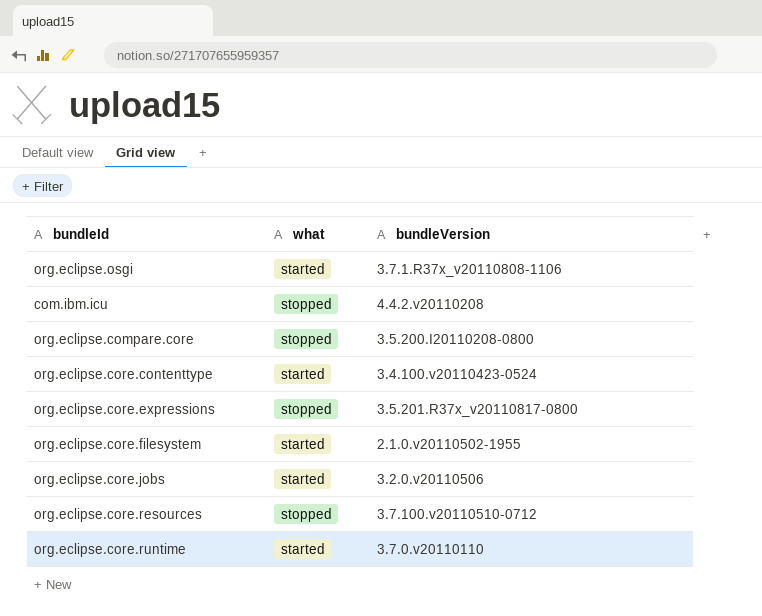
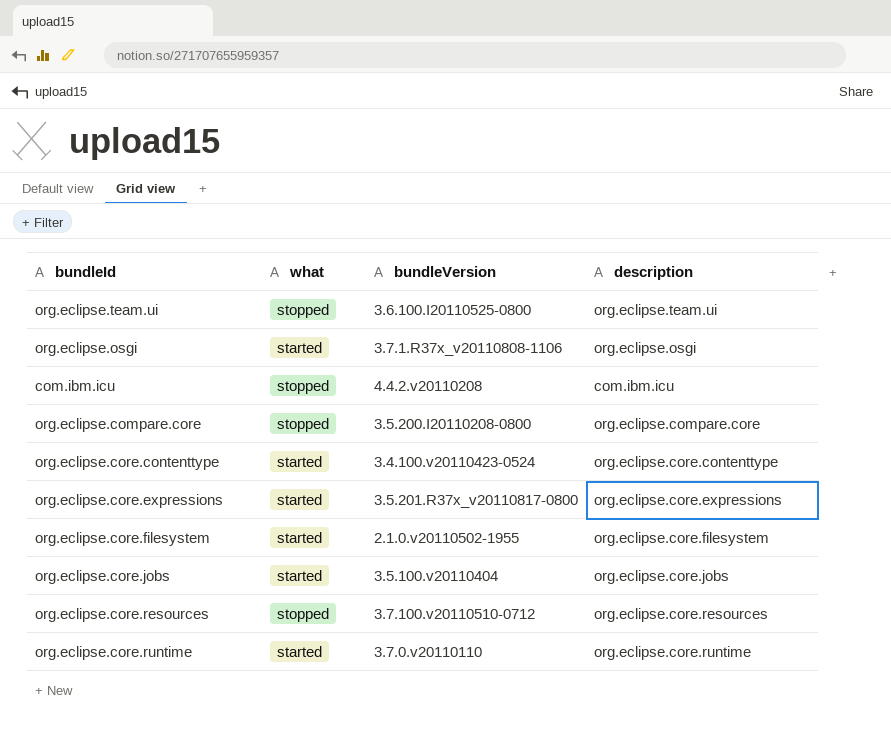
column description | position: none -> 4
row org.eclipse.team.ui: none -> stopped | 3.6.100.I20110525-0800 | org.eclipse.team.ui
org.eclipse.core.expressions | what: stopped -> started
org.eclipse.core.jobs | bundleVersion: 3.2.0.v20110506 -> 3.5.100.v20110404

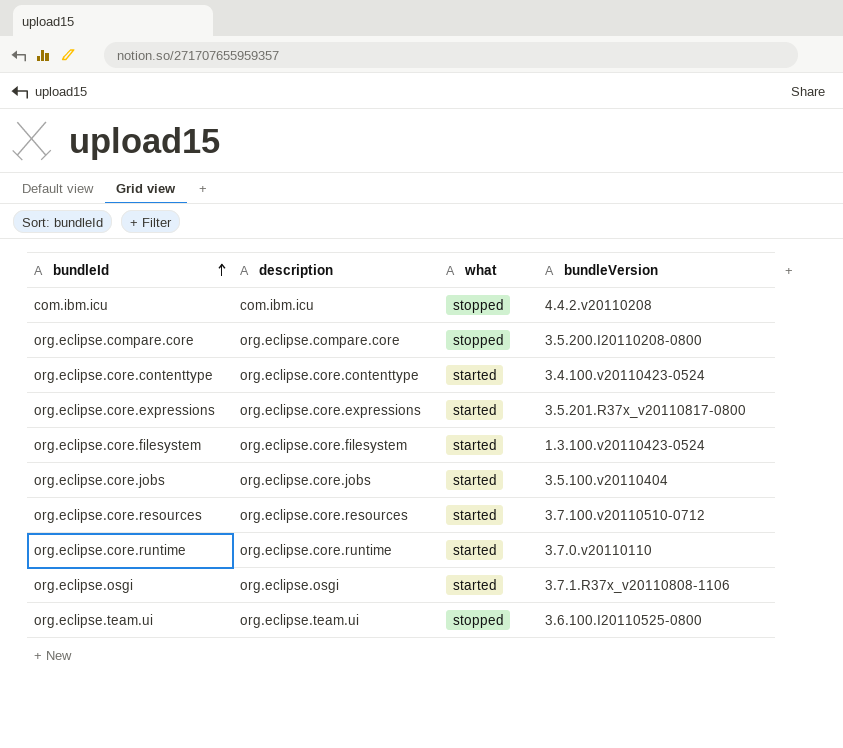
row order: none -> bundleId ascending
column description | position: 4 -> 2
org.eclipse.core.filesystem | bundleVersion: 2.1.0.v20110502-1955 -> 1.3.100.v20110423-0524
org.eclipse.core.resources | what: stopped -> started

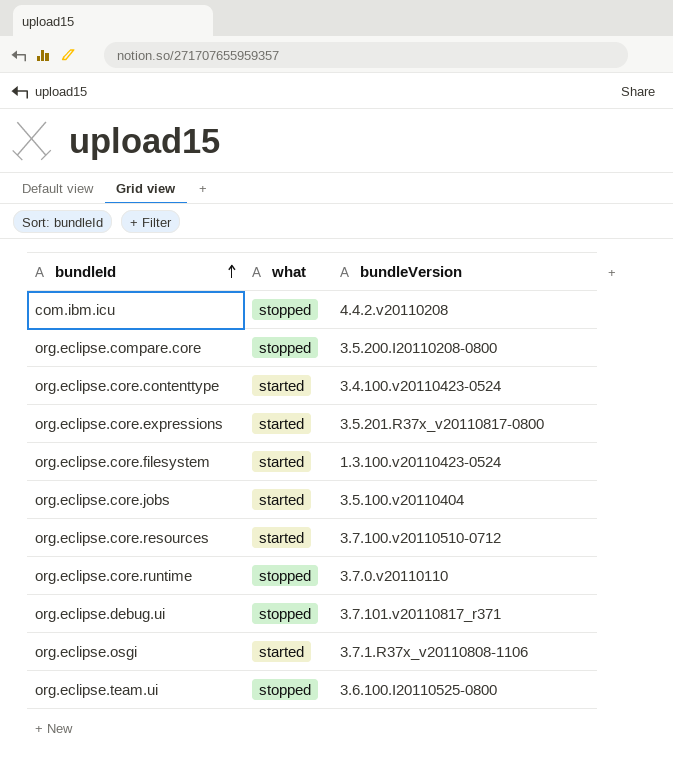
column description | position: 2 -> none
org.eclipse.core.runtime | what: started -> stopped
row org.eclipse.debug.ui: none -> stopped | 3.7.101.v20110817_r371

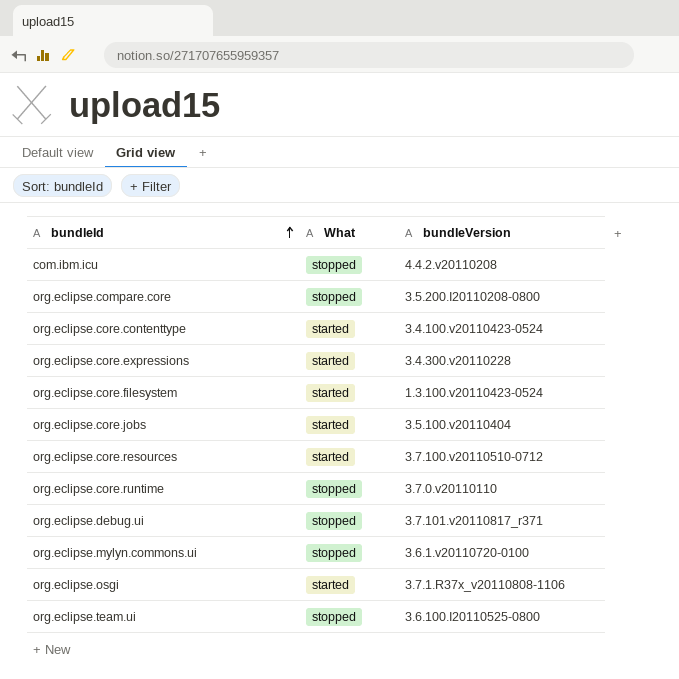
column name: what -> What
org.eclipse.core.expressions | bundleVersion: 3.5.201.R37x_v20110817-0800 -> 3.4.300.v20110228
row org.eclipse.mylyn.commons.ui: none -> stopped | 3.6.1.v20110720-0100

